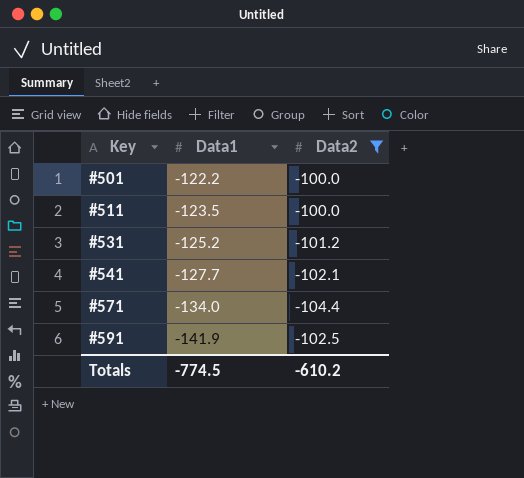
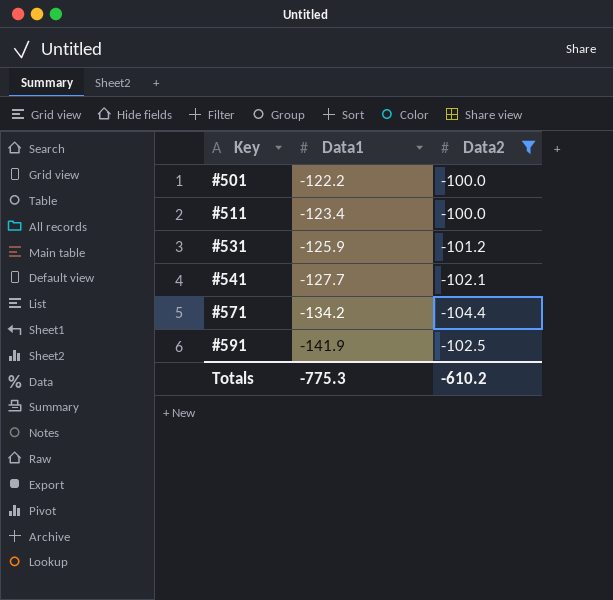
#511 | Data1: -123.5 -> -123.4
#531 | Data1: -125.2 -> -125.9
#571 | Data1: -134.0 -> -134.2
Totals | Data1: -774.5 -> -775.3

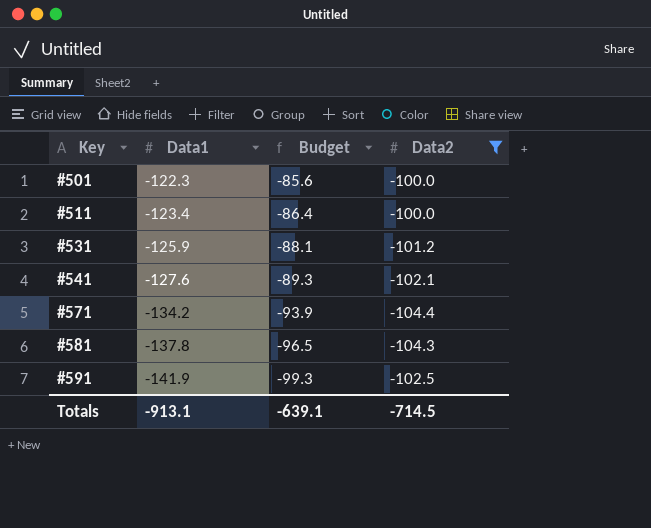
column Budget | formula: none -> [Data1] * 0.7
#501 | Data1: -122.2 -> -122.3
#541 | Data1: -127.7 -> -127.6
row #581: none -> -137.8 | -96.5 | -104.3
Totals | Data1: -775.3 -> -913.1
Totals | Data2: -610.2 -> -714.5

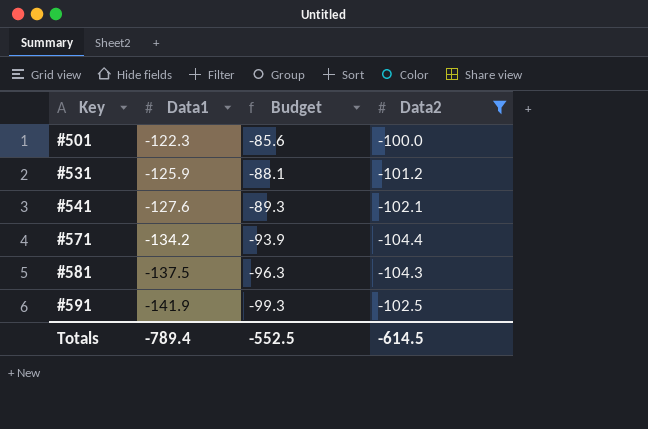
row #511: -123.4 | -86.4 | -100.0 -> none
#581 | Data1: -137.8 -> -137.5
#581 | Budget: -96.5 -> -96.3
Totals | Data1: -913.1 -> -789.4
Totals | Budget: -639.1 -> -552.5
Totals | Data2: -714.5 -> -614.5

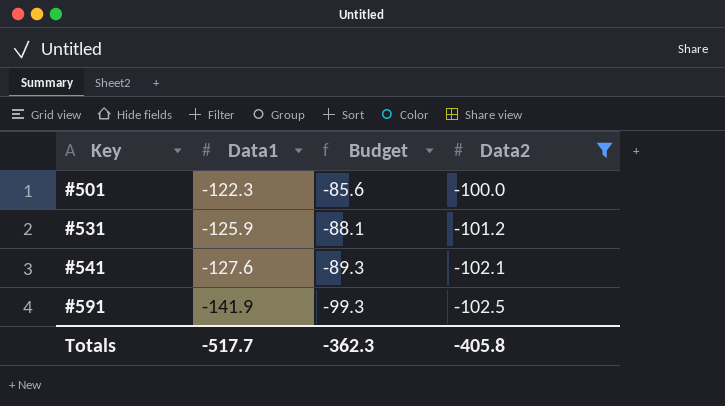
row #571: -134.2 | -93.9 | -104.4 -> none
row #581: -137.5 | -96.3 | -104.3 -> none
Totals | Data1: -789.4 -> -517.7
Totals | Budget: -552.5 -> -362.3
Totals | Data2: -614.5 -> -405.8

